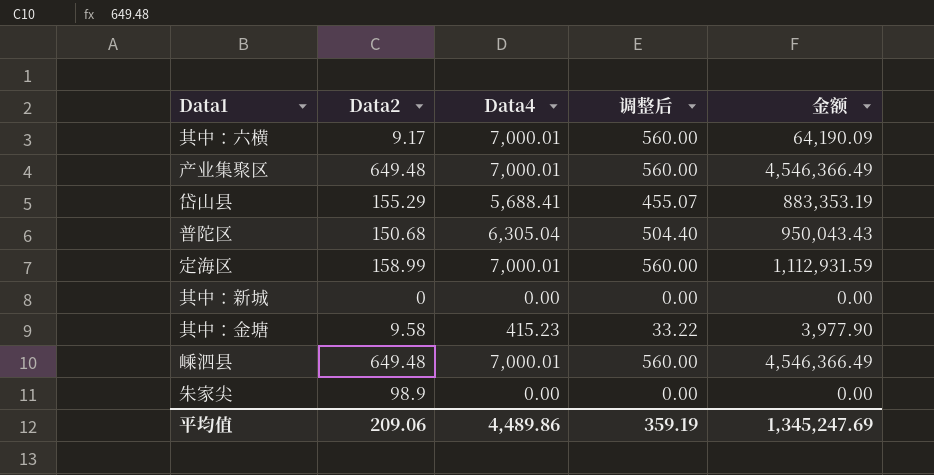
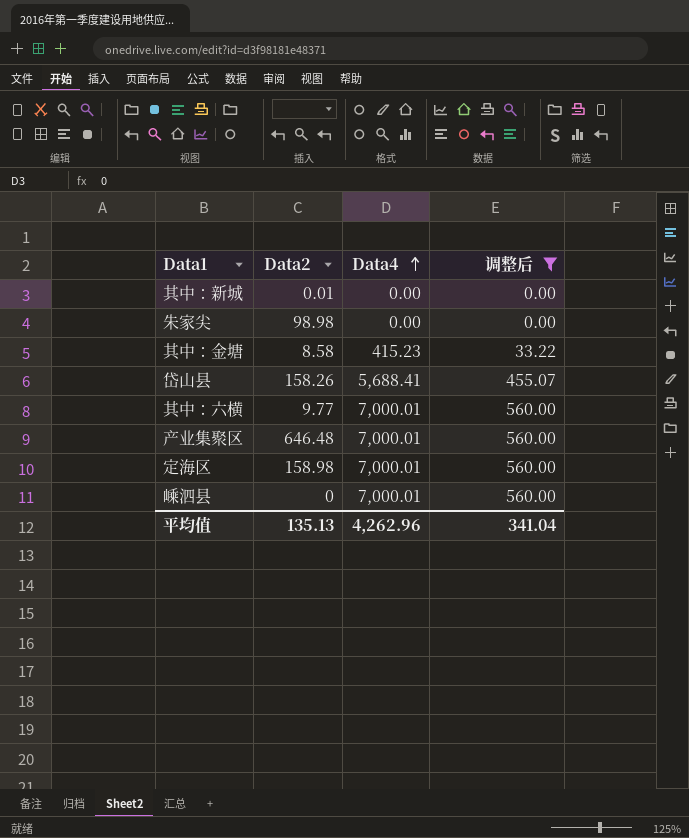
filter: none -> 调整后 != 504.40
row order: none -> Data4 ascending
column 金额 | formula: [Data2] * [Data4] -> none
其中：新城 | Data2: 0 -> 0.01
朱家尖 | Data2: 98.9 -> 98.98
其中：金塘 | Data2: 9.58 -> 8.58
岱山县 | Data2: 155.29 -> 158.26
其中：六横 | Data2: 9.17 -> 9.77
产业集聚区 | Data2: 649.48 -> 646.48
定海区 | Data2: 158.99 -> 158.98
嵊泗县 | Data2: 649.48 -> 0
平均值 | Data2: 209.06 -> 135.13
平均值 | Data4: 4,489.86 -> 4,262.96
平均值 | 调整后: 359.19 -> 341.04

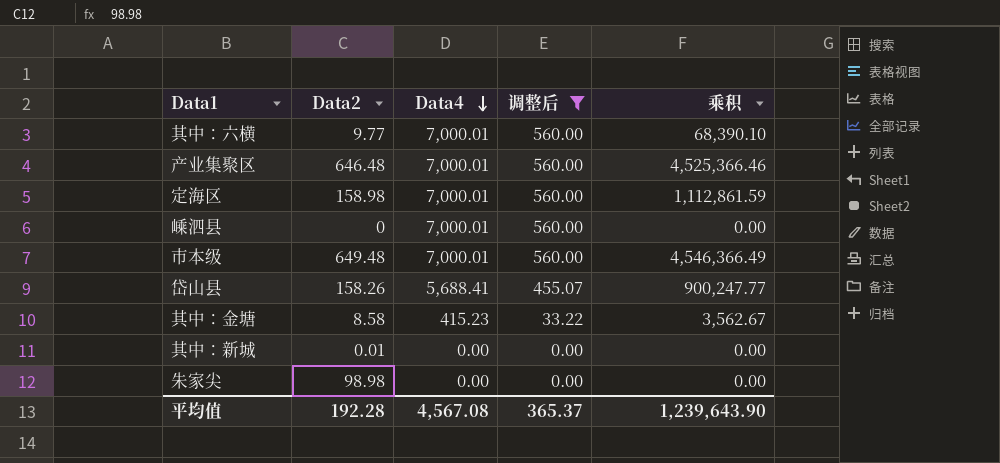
row order: Data4 ascending -> Data4 descending
column 乘积 | formula: none -> [Data2] * [Data4]
row 市本级: none -> 649.48 | 7,000.01 | 560.00 | 4,546,366.49
平均值 | Data2: 135.13 -> 192.28
平均值 | Data4: 4,262.96 -> 4,567.08
平均值 | 调整后: 341.04 -> 365.37

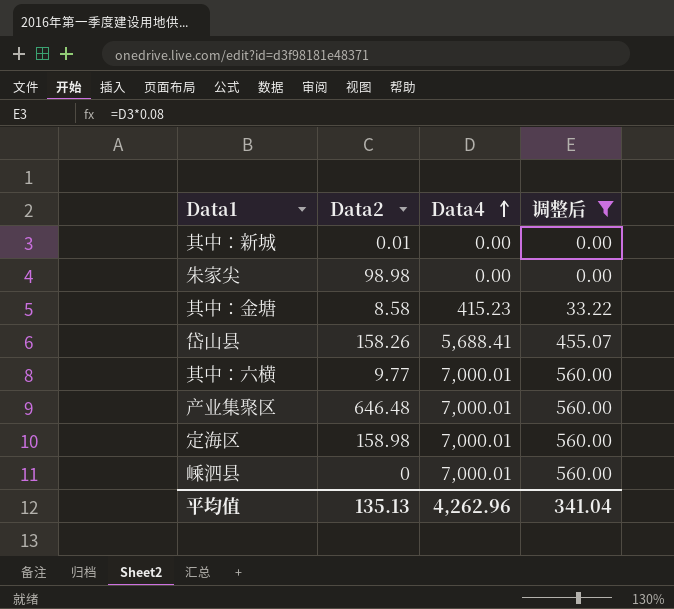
row order: Data4 descending -> Data4 ascending
column 乘积 | formula: [Data2] * [Data4] -> none
row 市本级: 649.48 | 7,000.01 | 560.00 | 4,546,366.49 -> none
平均值 | Data2: 192.28 -> 135.13
平均值 | Data4: 4,567.08 -> 4,262.96
平均值 | 调整后: 365.37 -> 341.04

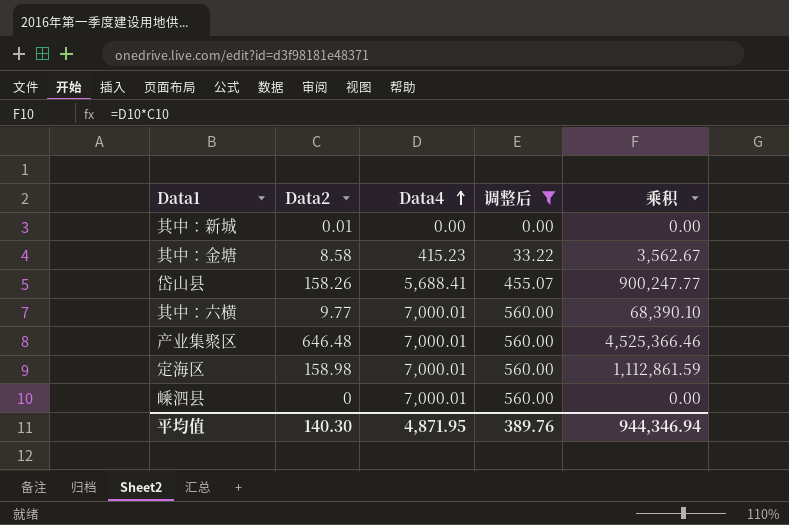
column 乘积 | formula: none -> [Data2] * [Data4]
row 朱家尖: 98.98 | 0.00 | 0.00 -> none
平均值 | Data2: 135.13 -> 140.30
平均值 | Data4: 4,262.96 -> 4,871.95
平均值 | 调整后: 341.04 -> 389.76

